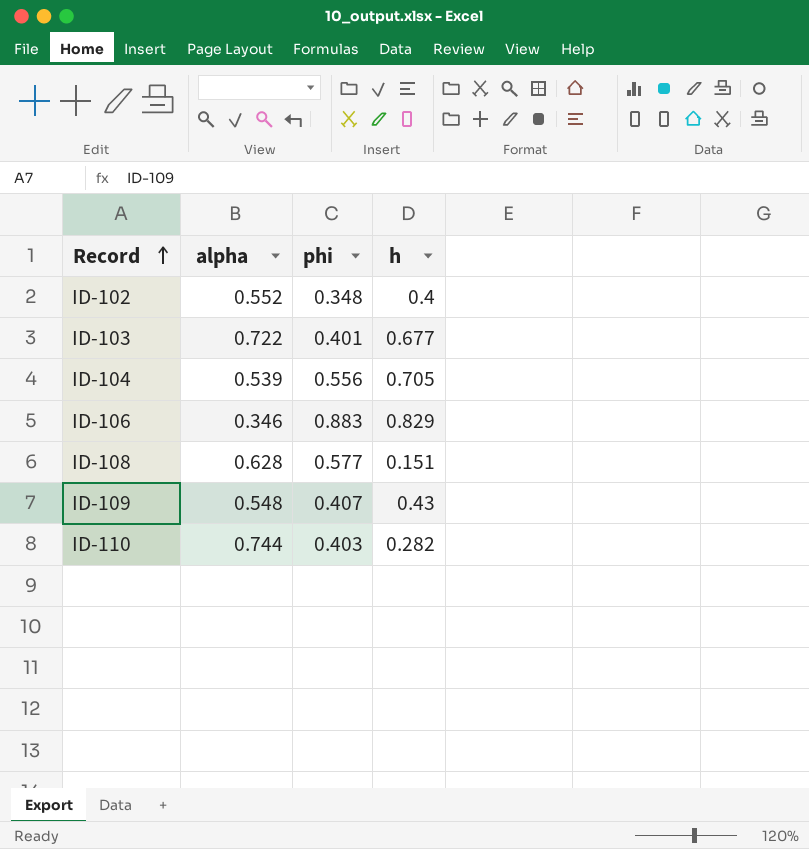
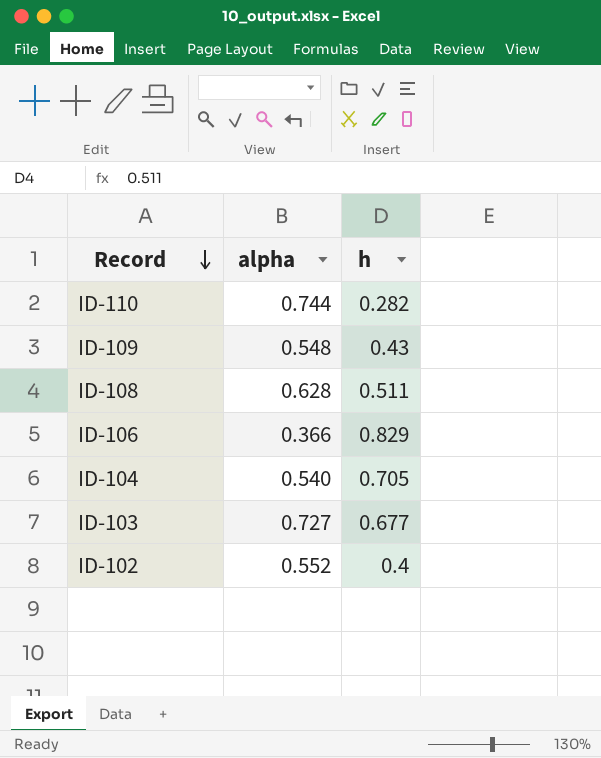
row order: Record ascending -> Record descending
column phi | position: 3 -> none
ID-108 | h: 0.151 -> 0.511
ID-106 | alpha: 0.346 -> 0.366
ID-104 | alpha: 0.539 -> 0.540
ID-103 | alpha: 0.722 -> 0.727

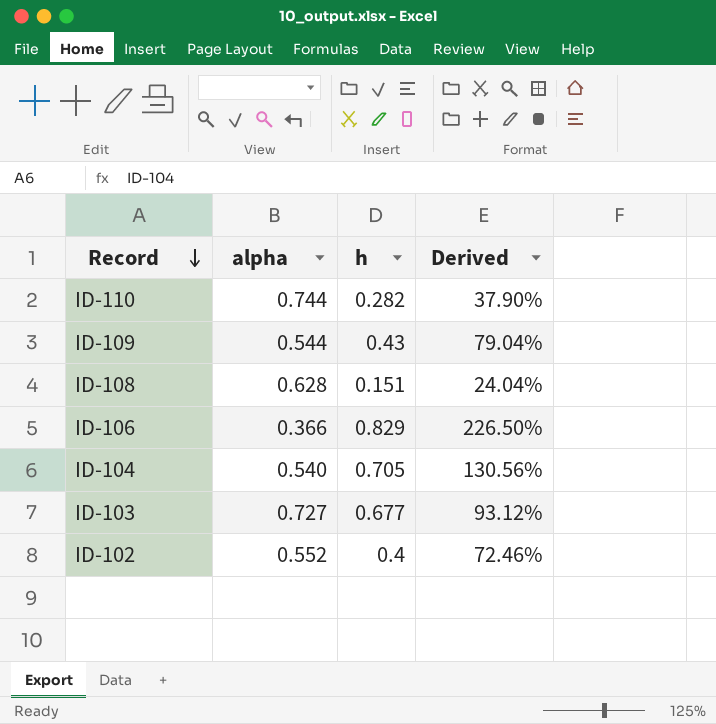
column Derived | formula: none -> [h] / [alpha]
ID-109 | alpha: 0.548 -> 0.544
ID-108 | h: 0.511 -> 0.151

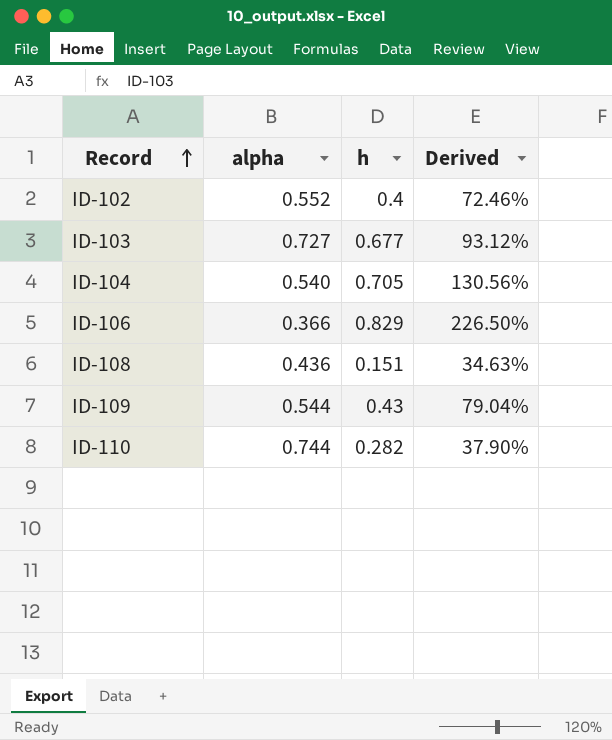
row order: Record descending -> Record ascending
ID-108 | alpha: 0.628 -> 0.436
ID-108 | Derived: 24.04% -> 34.63%

